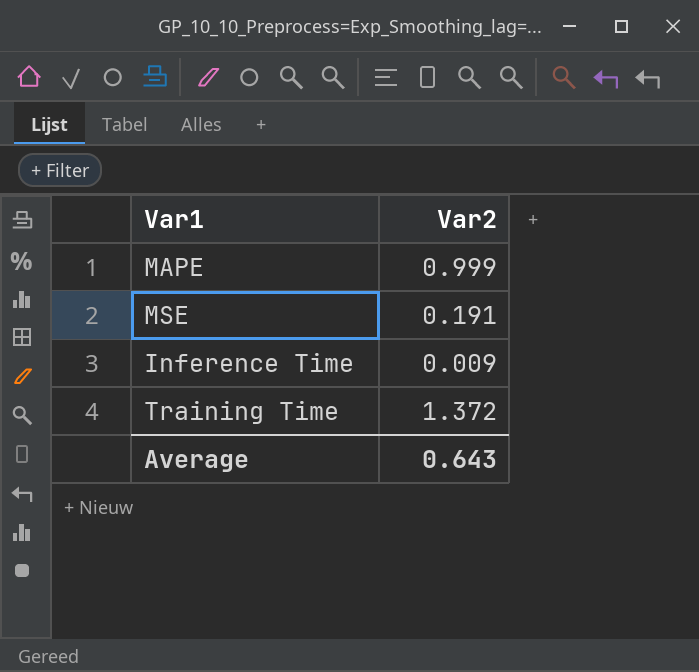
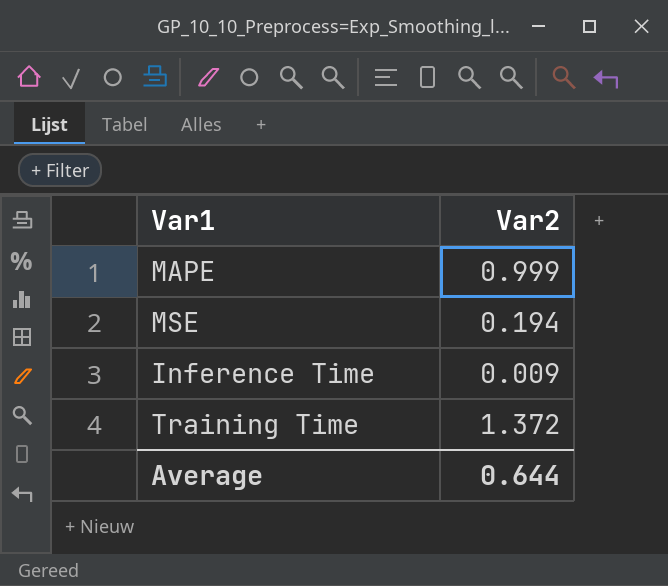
MSE | Var2: 0.191 -> 0.194
Average | Var2: 0.643 -> 0.644

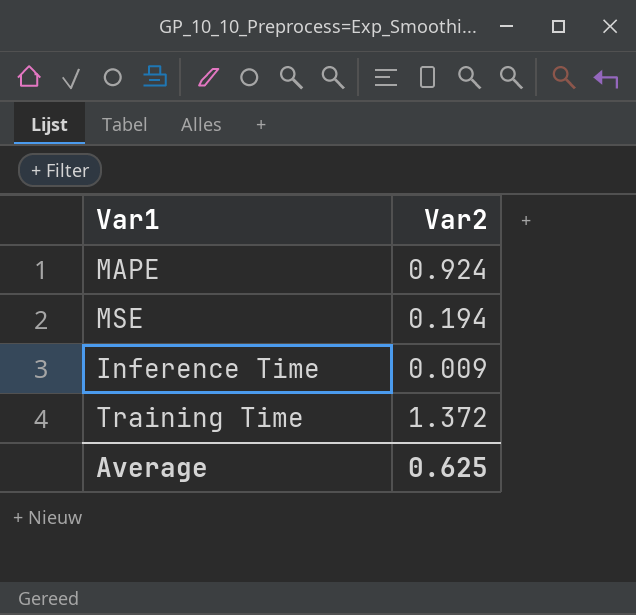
MAPE | Var2: 0.999 -> 0.924
Average | Var2: 0.644 -> 0.625

